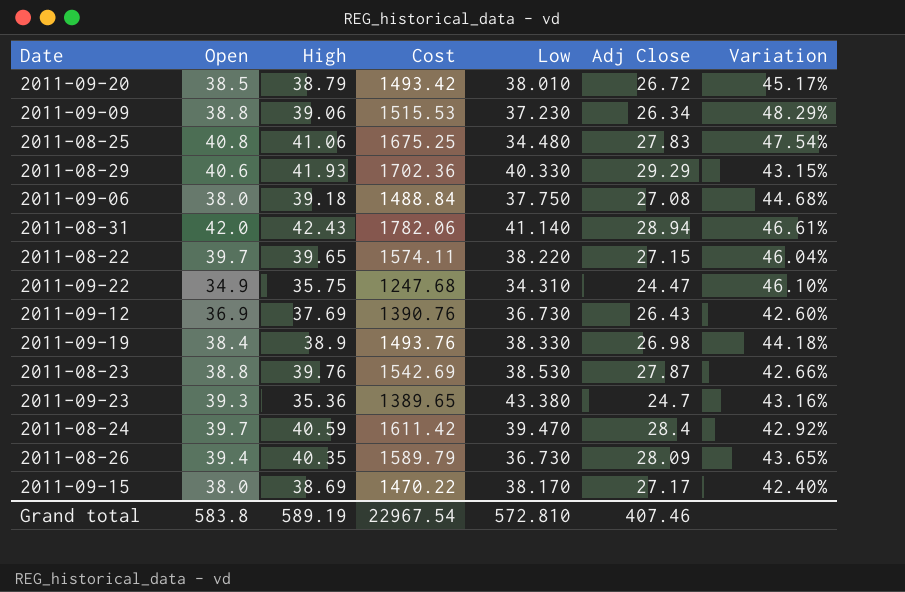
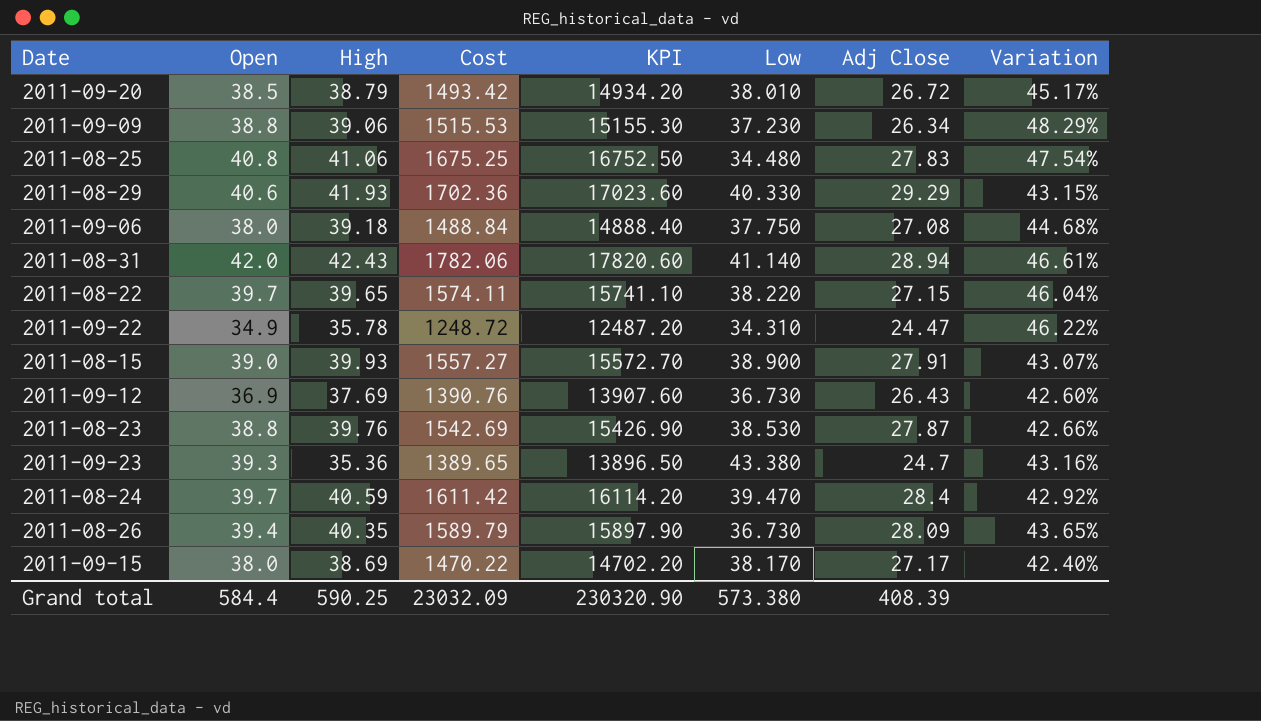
column KPI | formula: none -> [Cost] * 10
row 2011-09-19: 38.4 | 38.9 | 1493.76 | 38.330 | 26.98 | 44.18% -> none
2011-09-22 | High: 35.75 -> 35.78
2011-09-22 | Cost: 1247.68 -> 1248.72
2011-09-22 | Variation: 46.10% -> 46.22%
row 2011-08-15: none -> 39.0 | 39.93 | 1557.27 | 15572.70 | 38.900 | 27.91 | 43.07%
Grand total | Open: 583.8 -> 584.4
Grand total | High: 589.19 -> 590.25
Grand total | Cost: 22967.54 -> 23032.09
Grand total | Low: 572.810 -> 573.380
Grand total | Adj Close: 407.46 -> 408.39

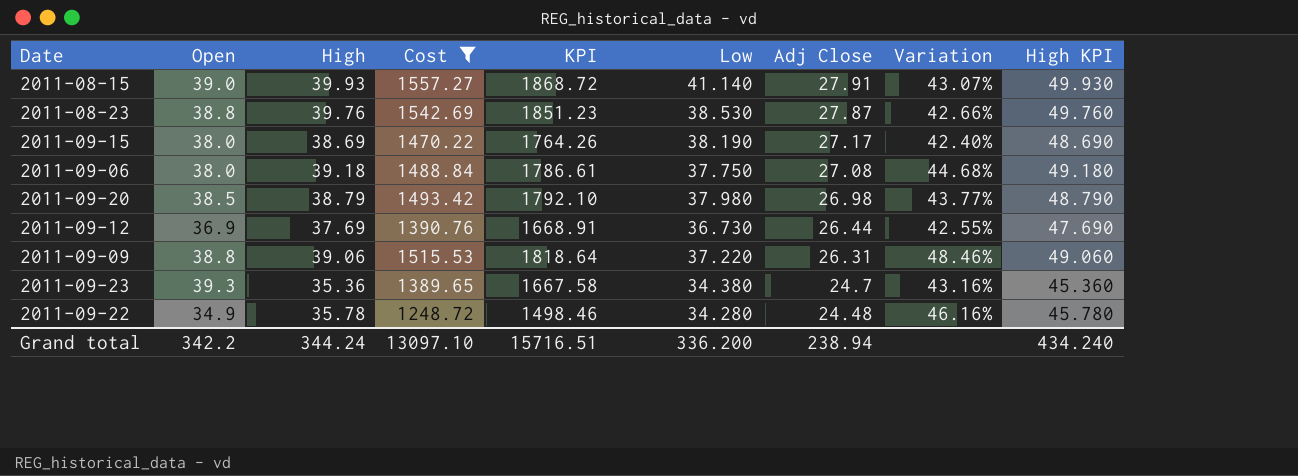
filter: none -> Cost <= 1557.27
row order: none -> Adj Close descending
column KPI | formula: [Cost] * 10 -> [Cost] * 1.2
column High KPI | formula: none -> [High] + 10
2011-08-15 | Low: 38.900 -> 41.140
2011-09-15 | Low: 38.170 -> 38.190
2011-09-20 | Low: 38.010 -> 37.980
2011-09-20 | Adj Close: 26.72 -> 26.98
2011-09-20 | Variation: 45.17% -> 43.77%
2011-09-12 | Adj Close: 26.43 -> 26.44
2011-09-12 | Variation: 42.60% -> 42.55%
2011-09-09 | Low: 37.230 -> 37.220
2011-09-09 | Adj Close: 26.34 -> 26.31
2011-09-09 | Variation: 48.29% -> 48.46%
2011-09-23 | Low: 43.380 -> 34.380
2011-09-22 | Low: 34.310 -> 34.280
2011-09-22 | Adj Close: 24.47 -> 24.48
2011-09-22 | Variation: 46.22% -> 46.16%
Grand total | Open: 584.4 -> 342.2
Grand total | High: 590.25 -> 344.24
Grand total | Cost: 23032.09 -> 13097.10
Grand total | KPI: 230320.90 -> 15716.51
Grand total | Low: 573.380 -> 336.200
Grand total | Adj Close: 408.39 -> 238.94

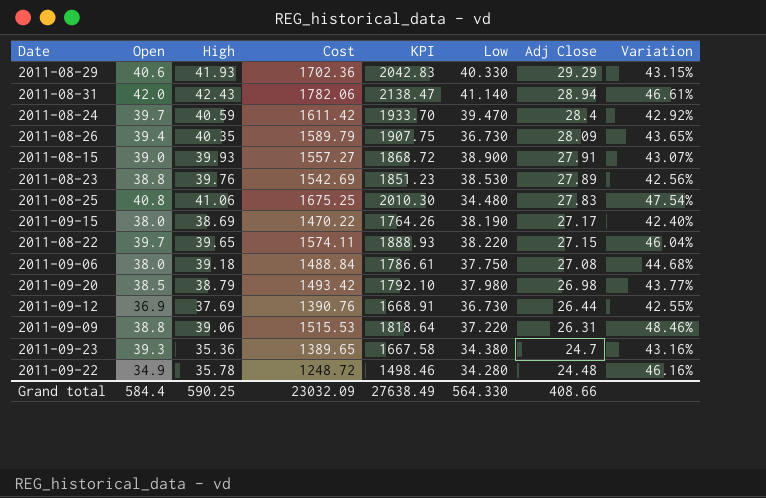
filter: Cost <= 1557.27 -> none
column High KPI | formula: [High] + 10 -> none
2011-08-15 | Low: 41.140 -> 38.900
2011-08-23 | Adj Close: 27.87 -> 27.89
2011-08-23 | Variation: 42.66% -> 42.56%
Grand total | Open: 342.2 -> 584.4
Grand total | High: 344.24 -> 590.25
Grand total | Cost: 13097.10 -> 23032.09
Grand total | KPI: 15716.51 -> 27638.49
Grand total | Low: 336.200 -> 564.330
Grand total | Adj Close: 238.94 -> 408.66

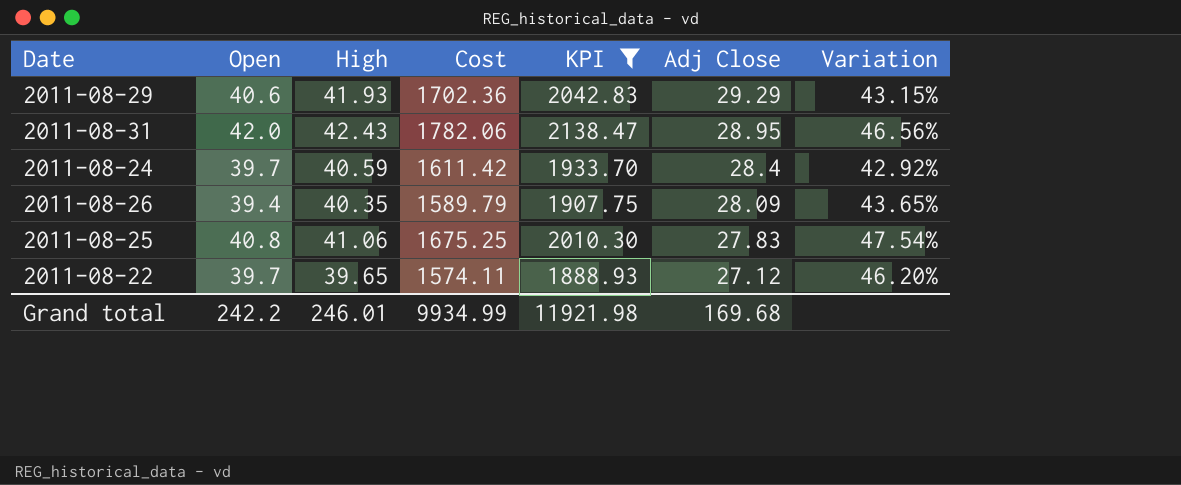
filter: none -> KPI >= 1888.93
column Low | position: 6 -> none
2011-08-31 | Adj Close: 28.94 -> 28.95
2011-08-31 | Variation: 46.61% -> 46.56%
2011-08-22 | Adj Close: 27.15 -> 27.12
2011-08-22 | Variation: 46.04% -> 46.20%
Grand total | Open: 584.4 -> 242.2
Grand total | High: 590.25 -> 246.01
Grand total | Cost: 23032.09 -> 9934.99
Grand total | KPI: 27638.49 -> 11921.98
Grand total | Adj Close: 408.66 -> 169.68

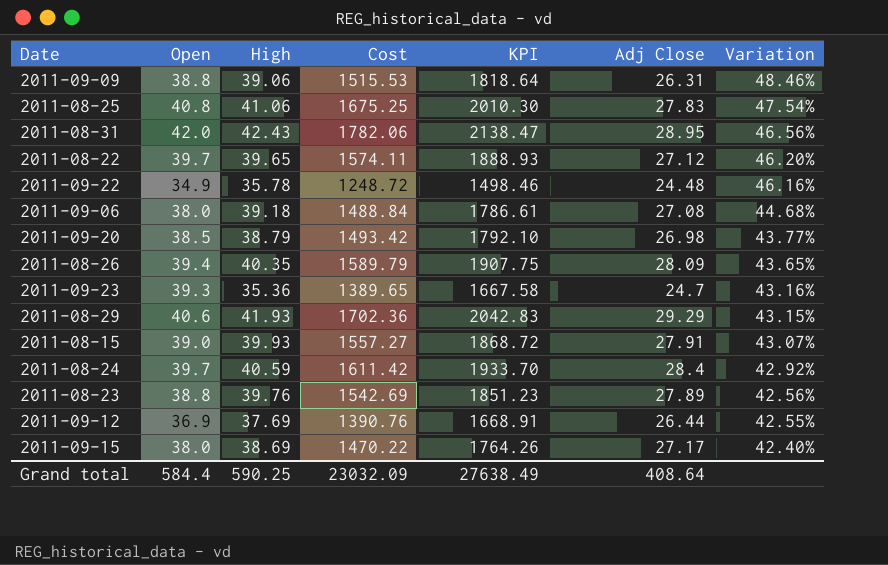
filter: KPI >= 1888.93 -> none
row order: Adj Close descending -> Variation descending
Grand total | Open: 242.2 -> 584.4
Grand total | High: 246.01 -> 590.25
Grand total | Cost: 9934.99 -> 23032.09
Grand total | KPI: 11921.98 -> 27638.49
Grand total | Adj Close: 169.68 -> 408.64

